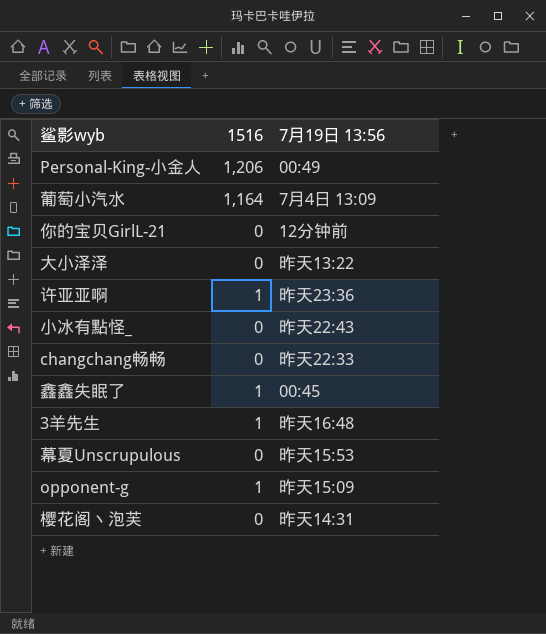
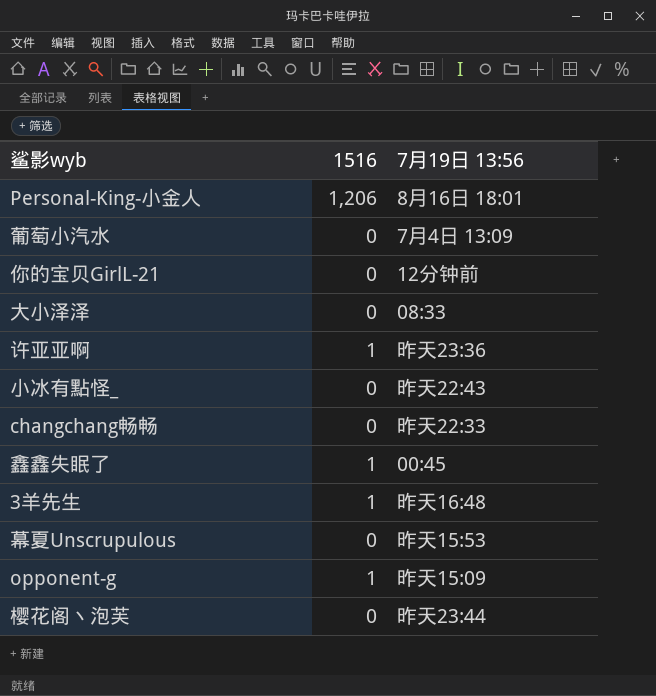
Personal-King-小金人 | 7月19日 13:56: 00:49 -> 8月16日 18:01
葡萄小汽水 | 1516: 1,164 -> 0
大小泽泽 | 7月19日 13:56: 昨天13:22 -> 08:33
樱花阁丶泡芙 | 7月19日 13:56: 昨天14:31 -> 昨天23:44

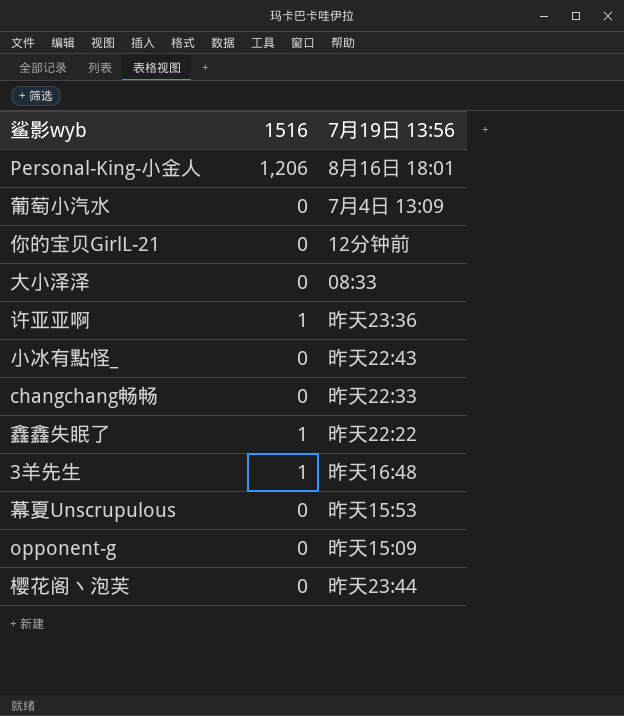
鑫鑫失眠了 | 7月19日 13:56: 00:45 -> 昨天22:22
opponent-g | 1516: 1 -> 0

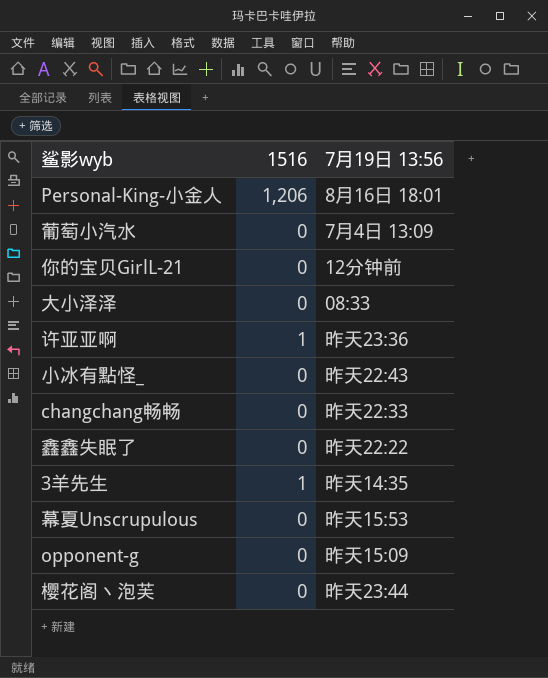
鑫鑫失眠了 | 1516: 1 -> 0
3羊先生 | 7月19日 13:56: 昨天16:48 -> 昨天14:35

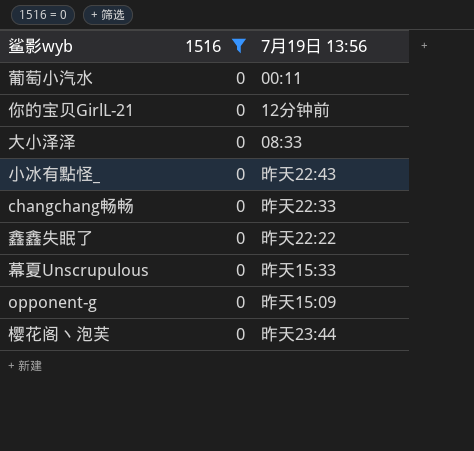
filter: none -> 1516 = 0
葡萄小汽水 | 7月19日 13:56: 7月4日 13:09 -> 00:11
幕夏Unscrupulous | 7月19日 13:56: 昨天15:53 -> 昨天15:33

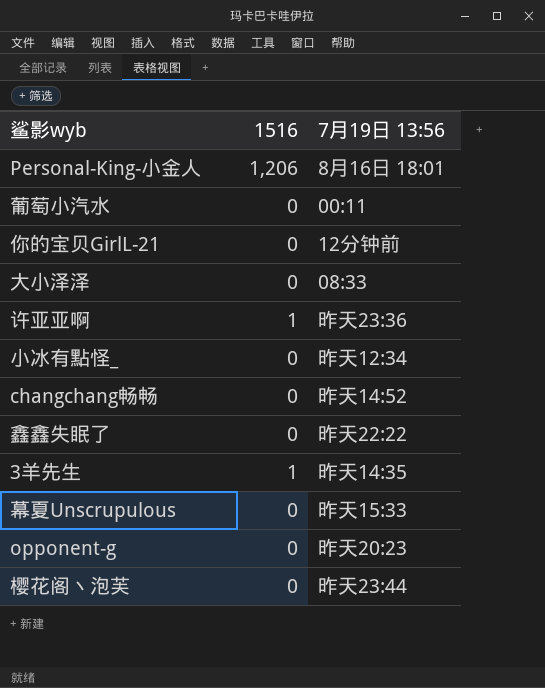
filter: 1516 = 0 -> none
小冰有點怪_ | 7月19日 13:56: 昨天22:43 -> 昨天12:34
changchang畅畅 | 7月19日 13:56: 昨天22:33 -> 昨天14:52
opponent-g | 7月19日 13:56: 昨天15:09 -> 昨天20:23

